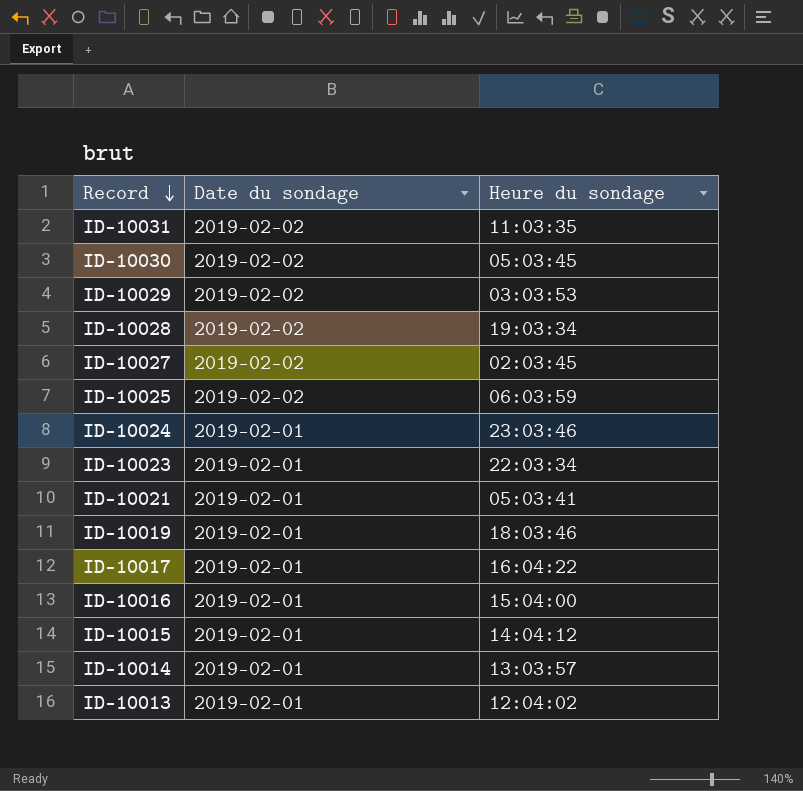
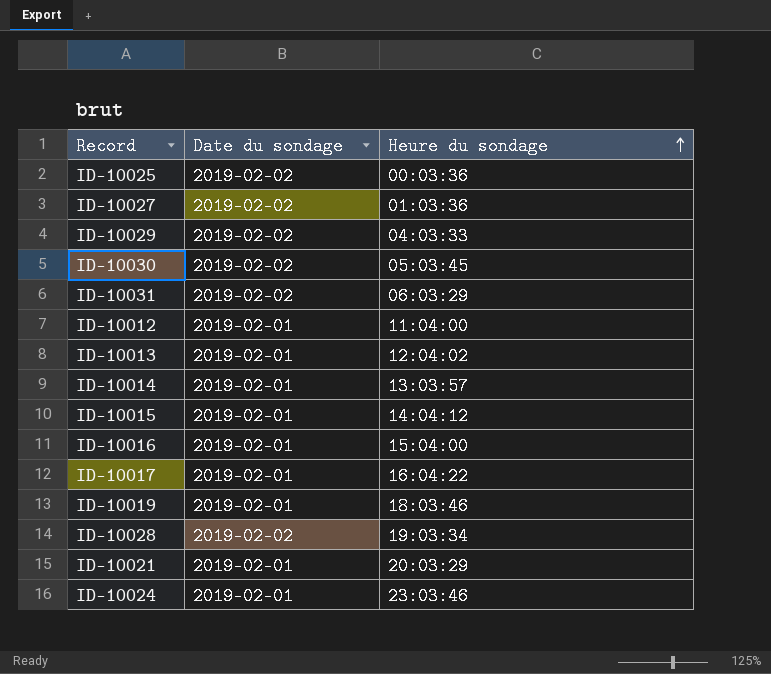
row order: Record descending -> Heure du sondage ascending
row ID-10023: 2019-02-01 | 22:03:34 -> none
ID-10025 | Heure du sondage: 06:03:59 -> 00:03:36
ID-10027 | Heure du sondage: 02:03:45 -> 01:03:36
ID-10029 | Heure du sondage: 03:03:53 -> 04:03:33
ID-10031 | Heure du sondage: 11:03:35 -> 06:03:29
row ID-10012: none -> 2019-02-01 | 11:04:00
ID-10021 | Heure du sondage: 05:03:41 -> 20:03:29

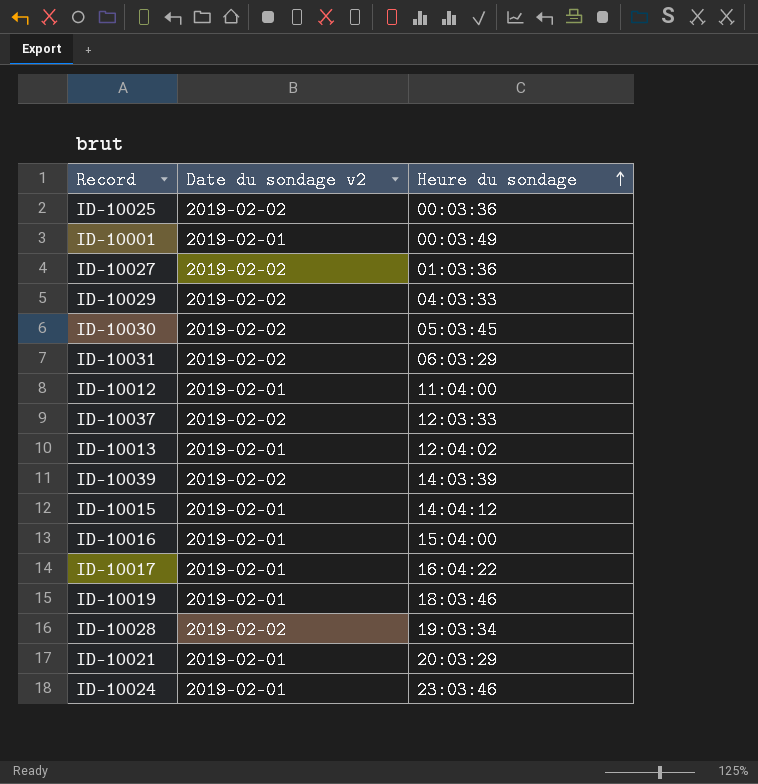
column name: Date du sondage -> Date du sondage v2
row ID-10014: 2019-02-01 | 13:03:57 -> none
row ID-10001: none -> 2019-02-01 | 00:03:49
row ID-10037: none -> 2019-02-02 | 12:03:33
row ID-10039: none -> 2019-02-02 | 14:03:39

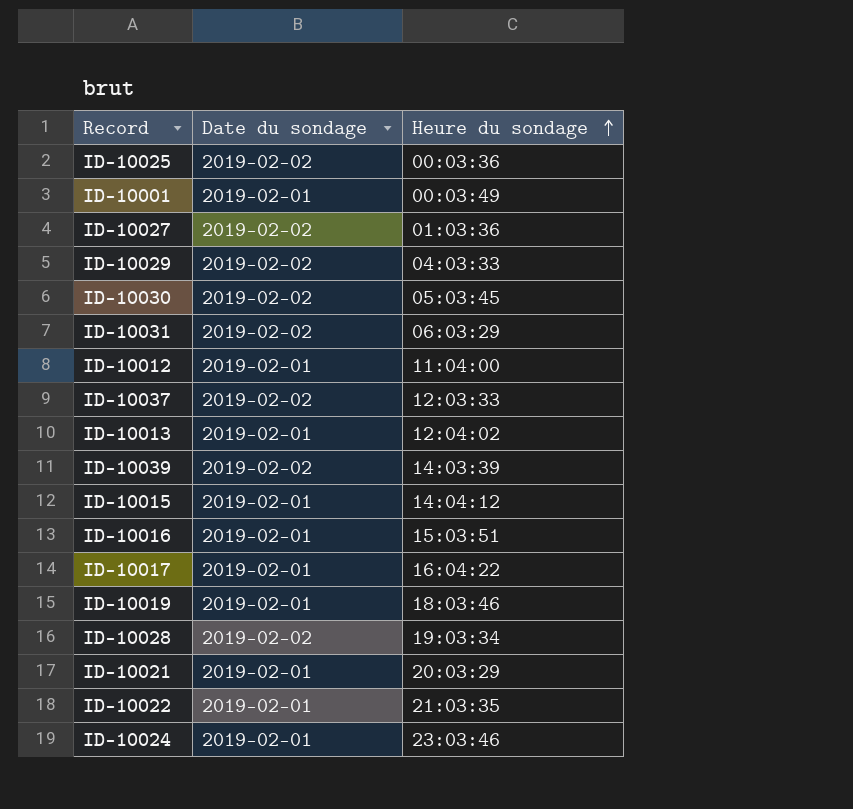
column name: Date du sondage v2 -> Date du sondage
ID-10016 | Heure du sondage: 15:04:00 -> 15:03:51
row ID-10022: none -> 2019-02-01 | 21:03:35

